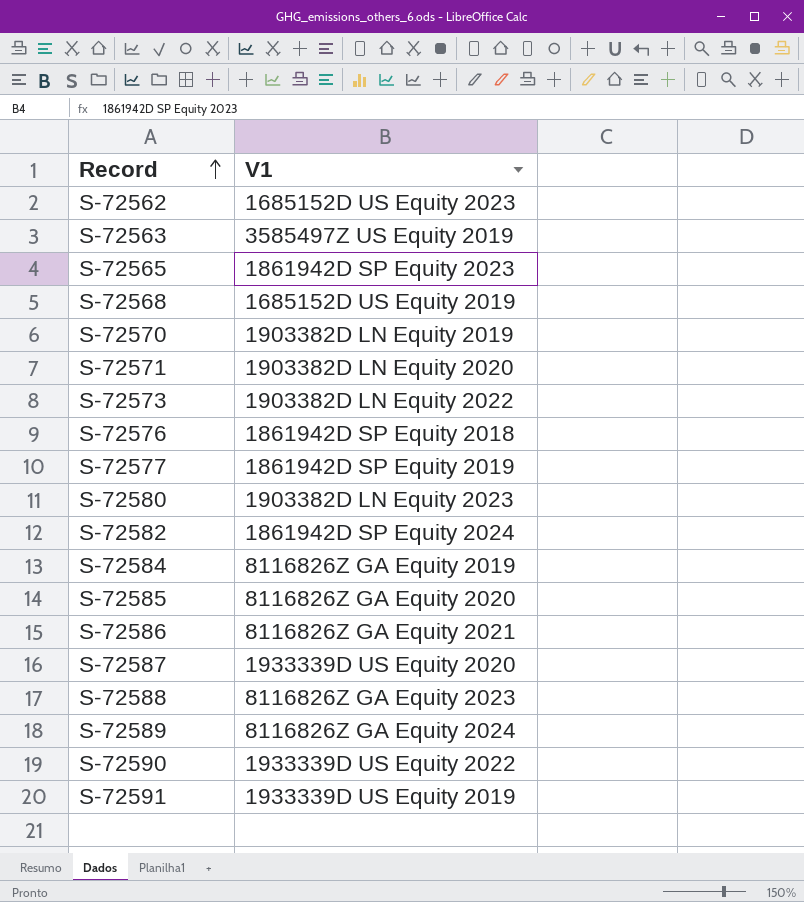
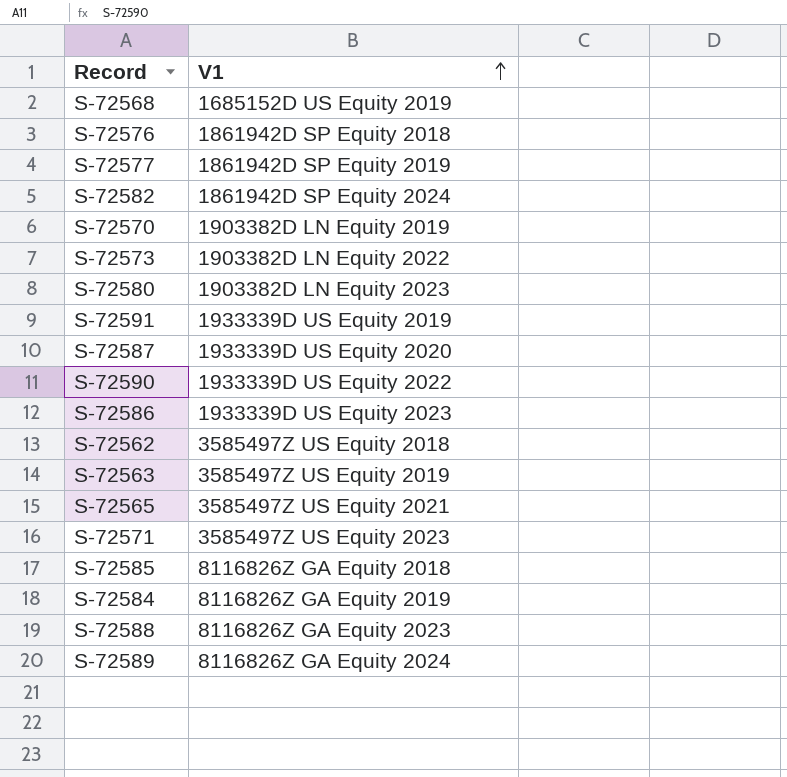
row order: Record ascending -> V1 ascending
S-72586 | V1: 8116826Z GA Equity 2021 -> 1933339D US Equity 2023
S-72562 | V1: 1685152D US Equity 2023 -> 3585497Z US Equity 2018
S-72565 | V1: 1861942D SP Equity 2023 -> 3585497Z US Equity 2021
S-72571 | V1: 1903382D LN Equity 2020 -> 3585497Z US Equity 2023
S-72585 | V1: 8116826Z GA Equity 2020 -> 8116826Z GA Equity 2018

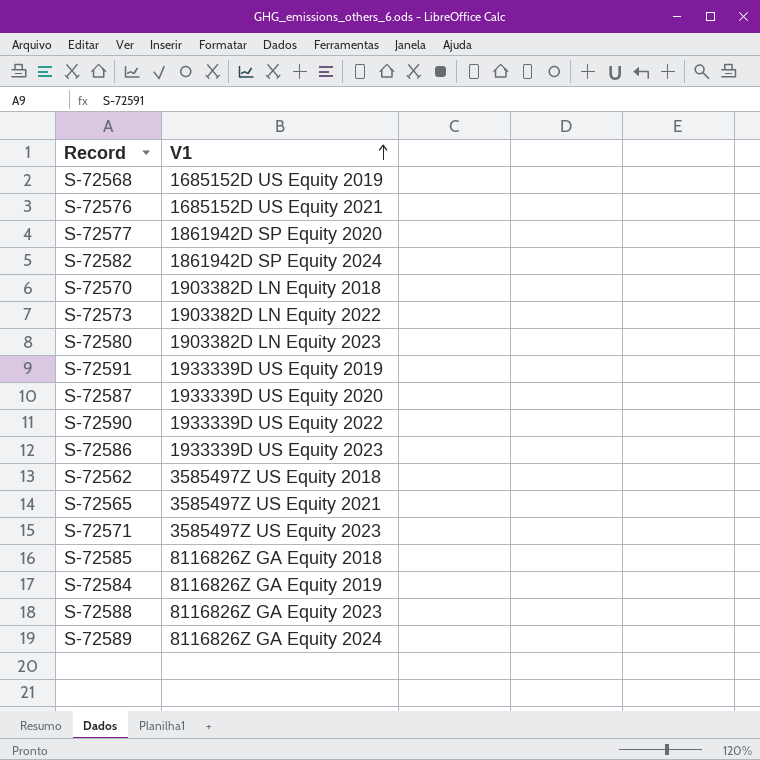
row S-72563: 3585497Z US Equity 2019 -> none
S-72576 | V1: 1861942D SP Equity 2018 -> 1685152D US Equity 2021
S-72577 | V1: 1861942D SP Equity 2019 -> 1861942D SP Equity 2020
S-72570 | V1: 1903382D LN Equity 2019 -> 1903382D LN Equity 2018

